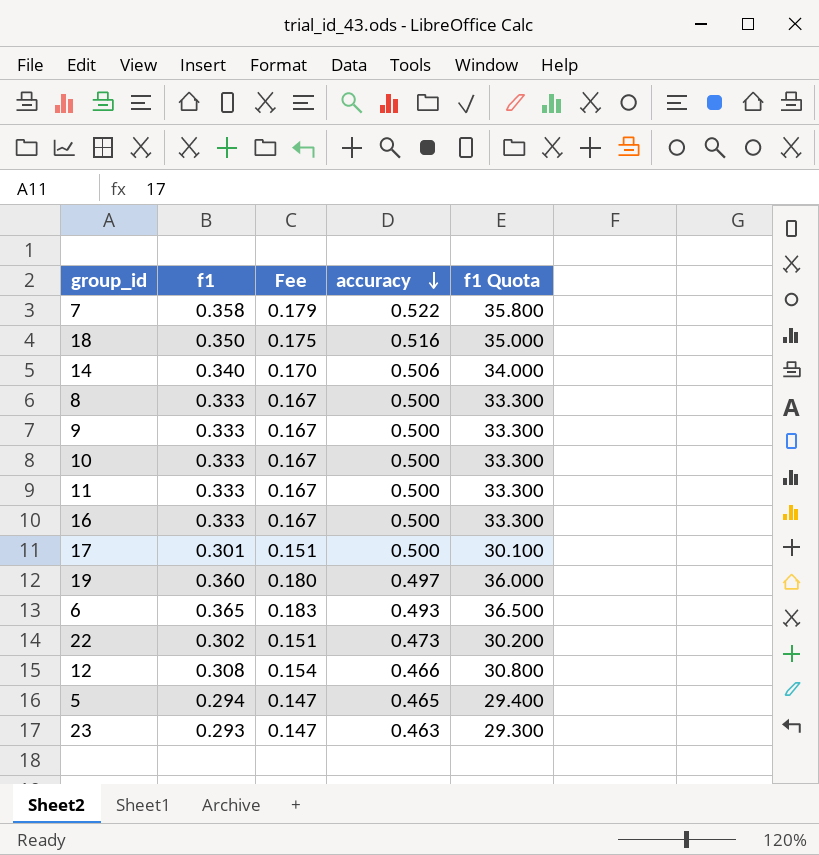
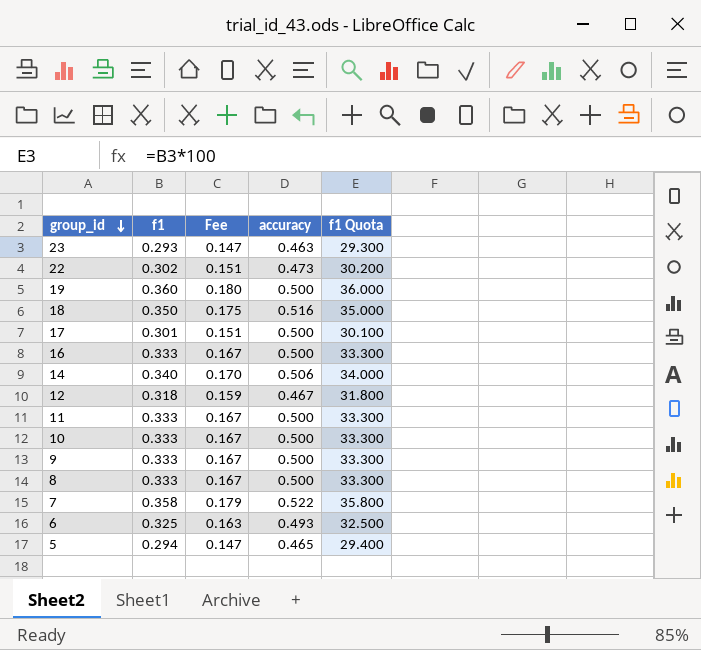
row order: accuracy descending -> group_id descending
19 | accuracy: 0.497 -> 0.500
12 | f1: 0.308 -> 0.318
12 | Fee: 0.154 -> 0.159
12 | accuracy: 0.466 -> 0.467
12 | f1 Quota: 30.800 -> 31.800
6 | f1: 0.365 -> 0.325
6 | Fee: 0.183 -> 0.163
6 | f1 Quota: 36.500 -> 32.500

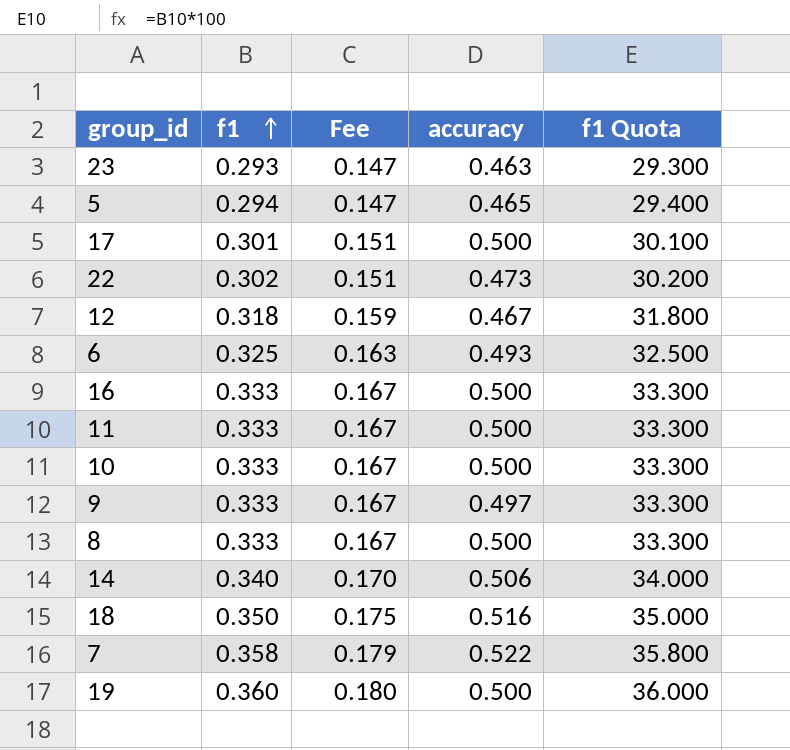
row order: group_id descending -> f1 ascending
9 | accuracy: 0.500 -> 0.497

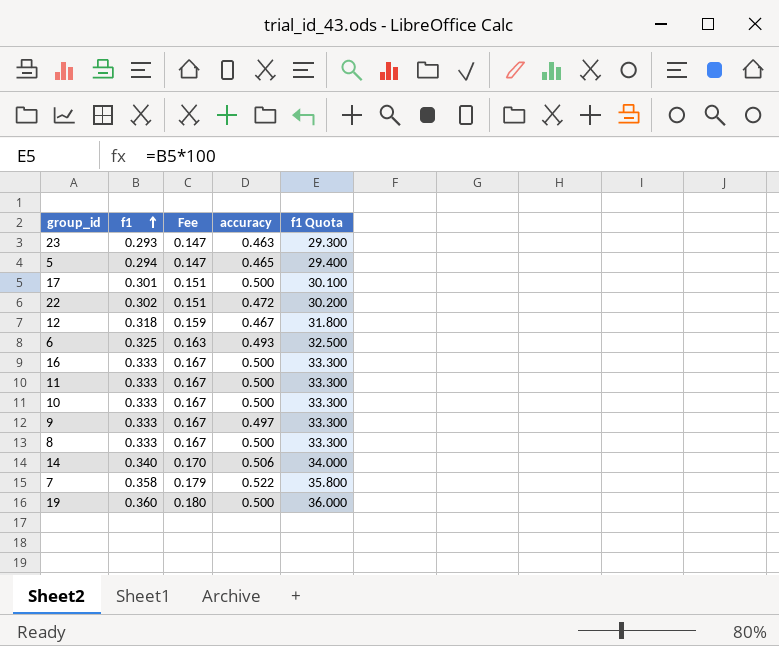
row 18: 0.350 | 0.175 | 0.516 | 35.000 -> none
22 | accuracy: 0.473 -> 0.472

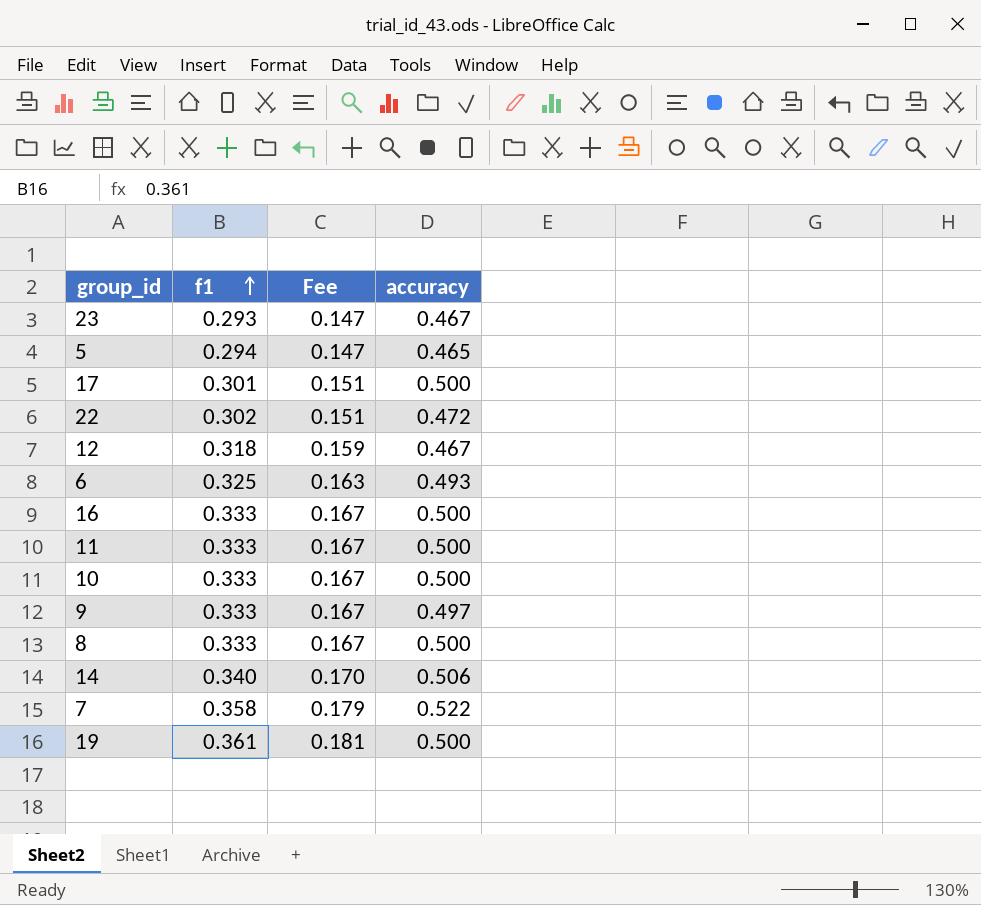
column f1 Quota | formula: [f1] * 100 -> none
23 | accuracy: 0.463 -> 0.467
19 | f1: 0.360 -> 0.361
19 | Fee: 0.180 -> 0.181

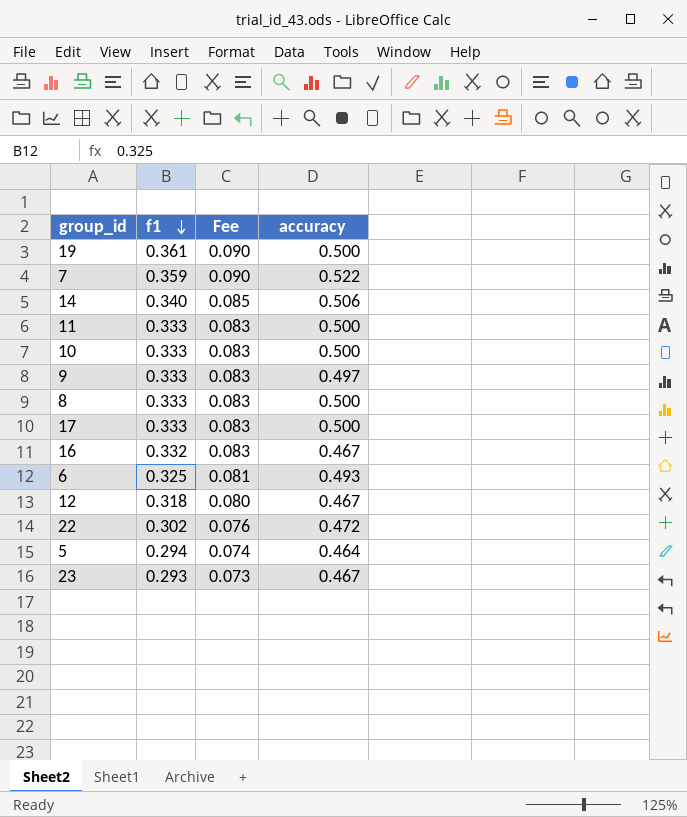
row order: f1 ascending -> f1 descending
column Fee | formula: [f1] * 0.5 -> [f1] * 0.25
7 | f1: 0.358 -> 0.359
17 | f1: 0.301 -> 0.333
16 | f1: 0.333 -> 0.332
16 | accuracy: 0.500 -> 0.467
5 | accuracy: 0.465 -> 0.464

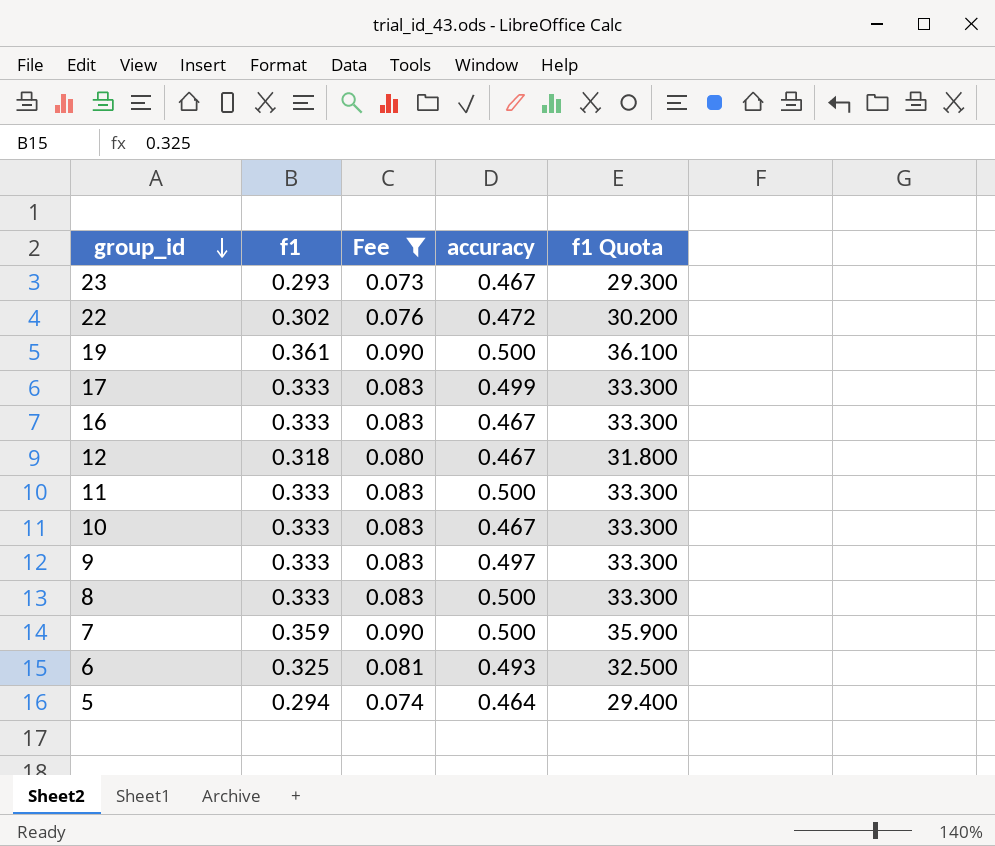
filter: none -> Fee != 0.085
row order: f1 descending -> group_id descending
column f1 Quota | formula: none -> [f1] * 100
17 | accuracy: 0.500 -> 0.499
16 | f1: 0.332 -> 0.333
10 | accuracy: 0.500 -> 0.467
7 | accuracy: 0.522 -> 0.500

